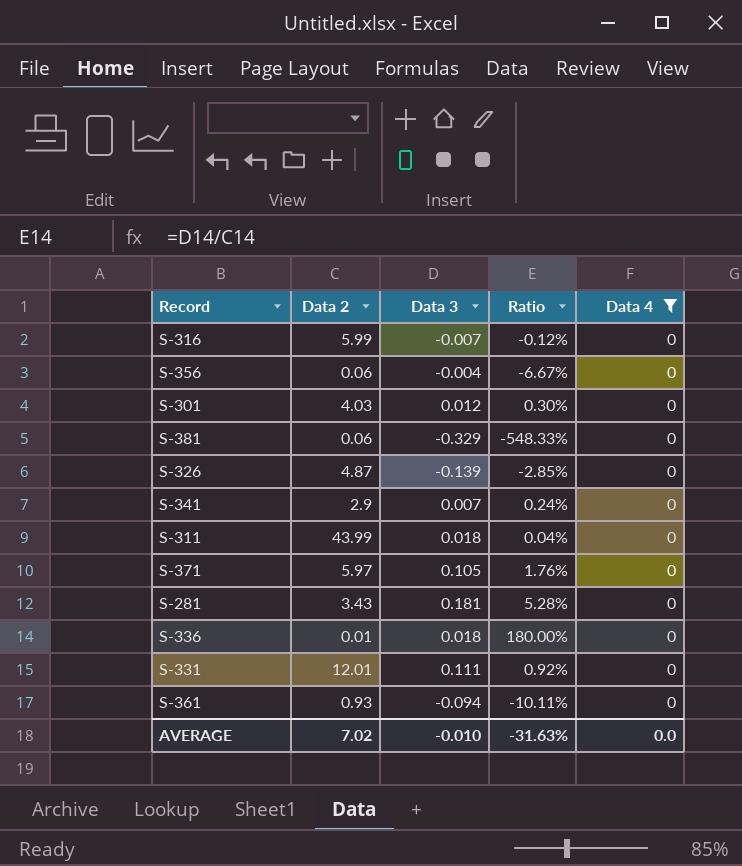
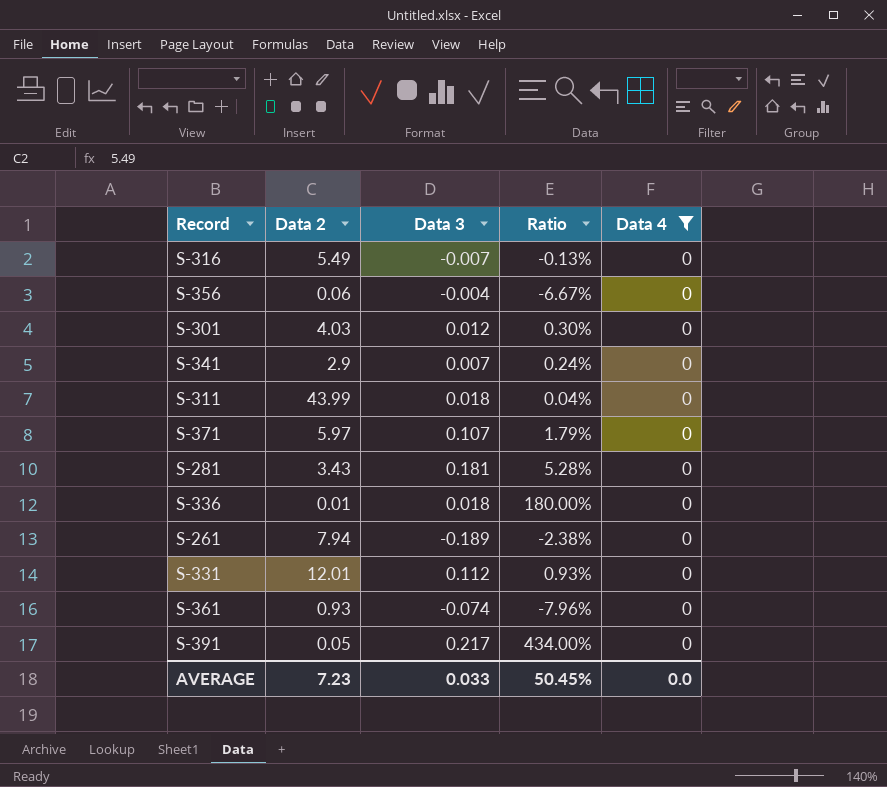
row S-381: 0.06 | -0.329 | -548.33% | 0 -> none
row S-326: 4.87 | -0.139 | -2.85% | 0 -> none
S-316 | Data 2: 5.99 -> 5.49
S-316 | Ratio: -0.12% -> -0.13%
S-371 | Data 3: 0.105 -> 0.107
S-371 | Ratio: 1.76% -> 1.79%
row S-261: none -> 7.94 | -0.189 | -2.38% | 0
S-331 | Data 3: 0.111 -> 0.112
S-331 | Ratio: 0.92% -> 0.93%
S-361 | Data 3: -0.094 -> -0.074
S-361 | Ratio: -10.11% -> -7.96%
row S-391: none -> 0.05 | 0.217 | 434.00% | 0
AVERAGE | Data 2: 7.02 -> 7.23
AVERAGE | Data 3: -0.010 -> 0.033
AVERAGE | Ratio: -31.63% -> 50.45%

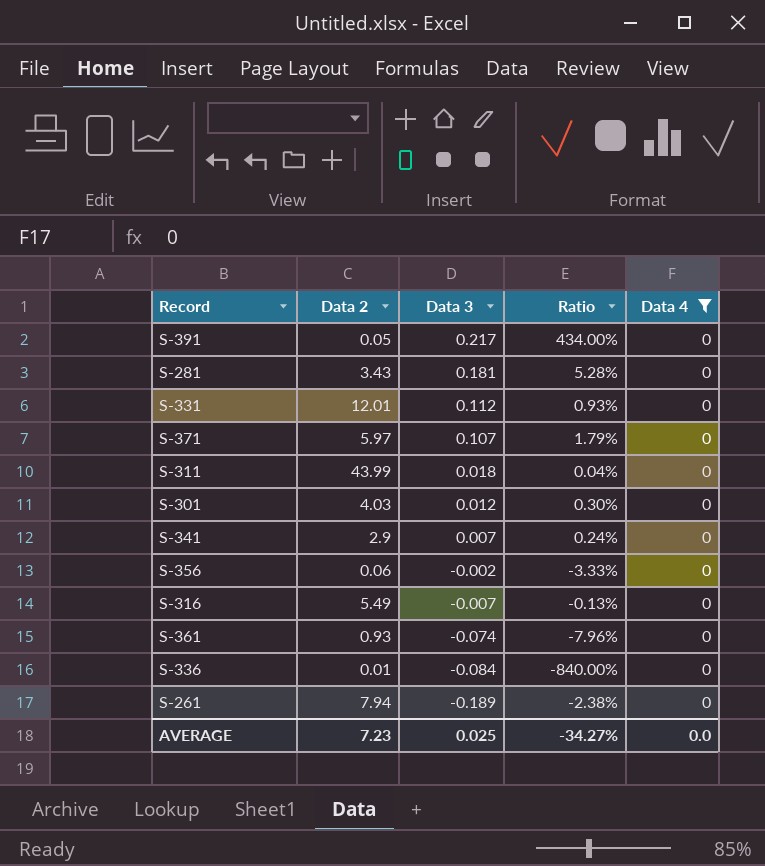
row order: none -> Data 3 descending
S-356 | Data 3: -0.004 -> -0.002
S-356 | Ratio: -6.67% -> -3.33%
S-336 | Data 3: 0.018 -> -0.084
S-336 | Ratio: 180.00% -> -840.00%
AVERAGE | Data 3: 0.033 -> 0.025
AVERAGE | Ratio: 50.45% -> -34.27%

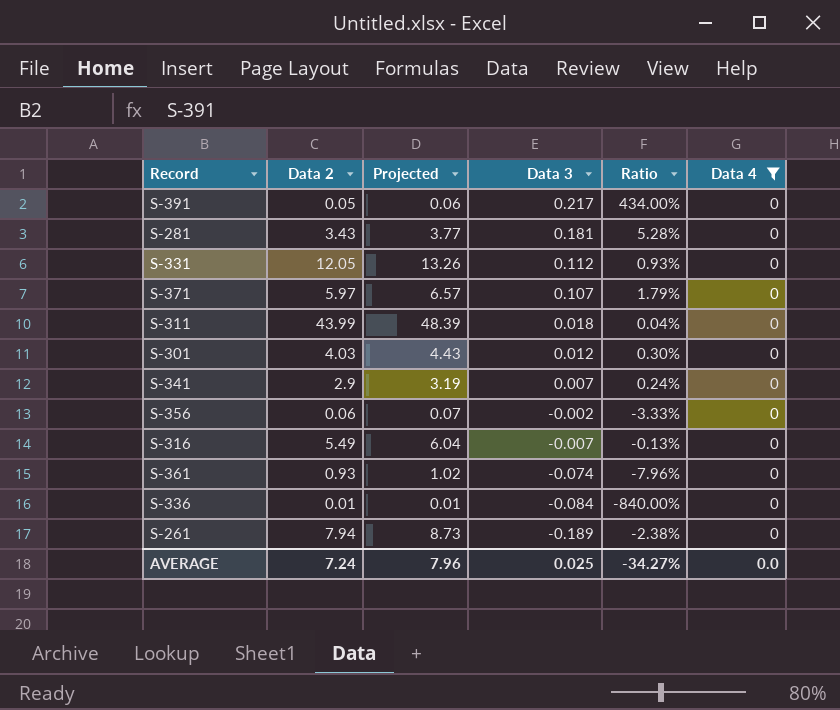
column Projected | formula: none -> [Data 2] * 1.1
S-331 | Data 2: 12.01 -> 12.05
AVERAGE | Data 2: 7.23 -> 7.24

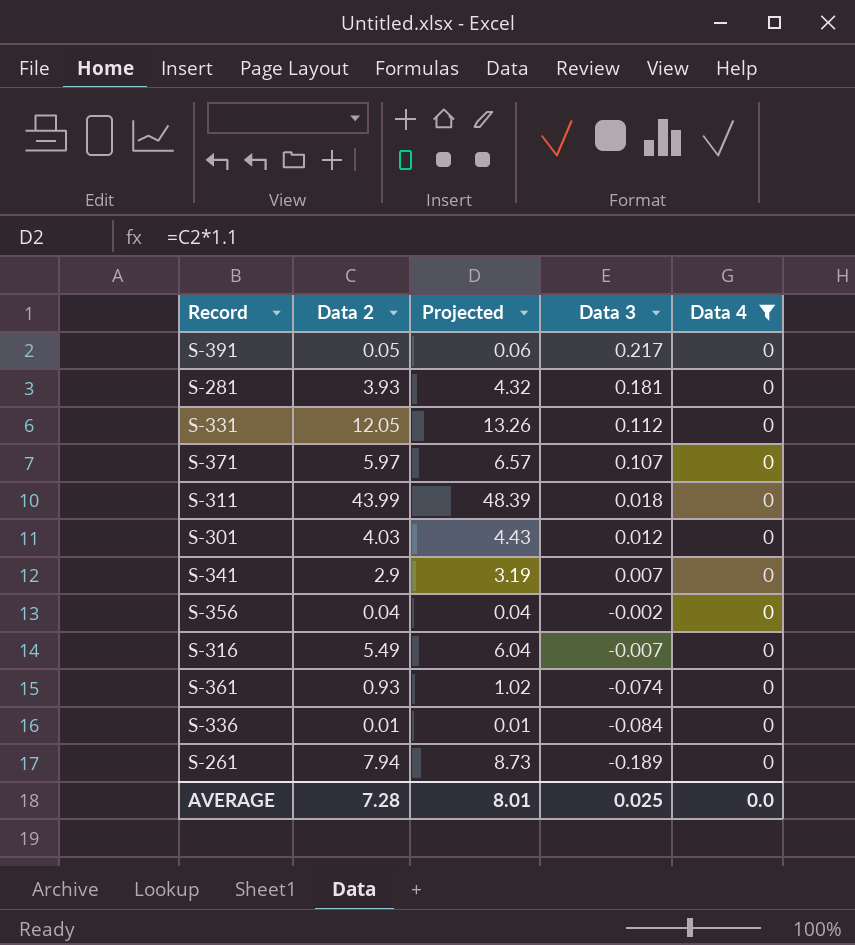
column Ratio | formula: [Data 3] / [Data 2] -> none
S-281 | Data 2: 3.43 -> 3.93
S-281 | Projected: 3.77 -> 4.32
S-356 | Data 2: 0.06 -> 0.04
S-356 | Projected: 0.07 -> 0.04
AVERAGE | Data 2: 7.24 -> 7.28
AVERAGE | Projected: 7.96 -> 8.01

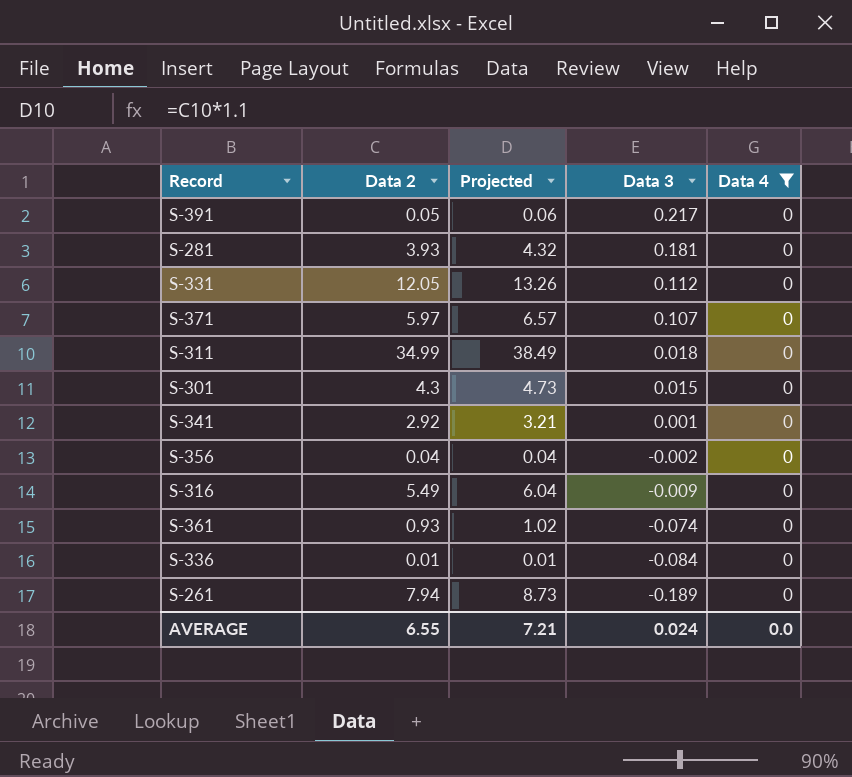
S-311 | Data 2: 43.99 -> 34.99
S-311 | Projected: 48.39 -> 38.49
S-301 | Data 2: 4.03 -> 4.3
S-301 | Projected: 4.43 -> 4.73
S-301 | Data 3: 0.012 -> 0.015
S-341 | Data 2: 2.9 -> 2.92
S-341 | Projected: 3.19 -> 3.21
S-341 | Data 3: 0.007 -> 0.001
S-316 | Data 3: -0.007 -> -0.009
AVERAGE | Data 2: 7.28 -> 6.55
AVERAGE | Projected: 8.01 -> 7.21
AVERAGE | Data 3: 0.025 -> 0.024

